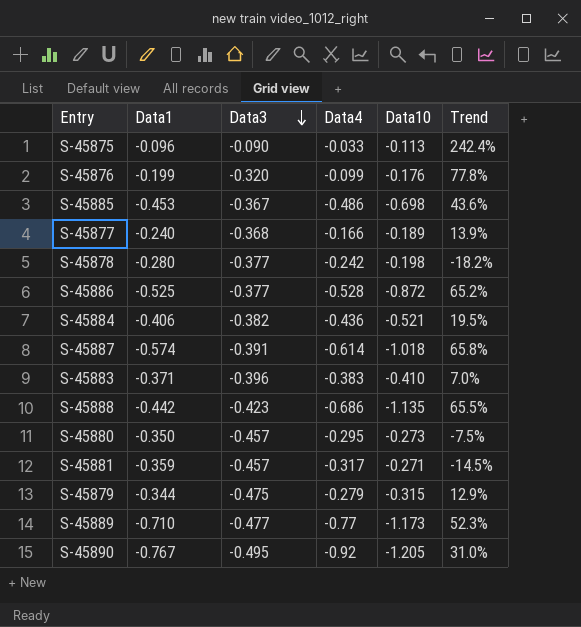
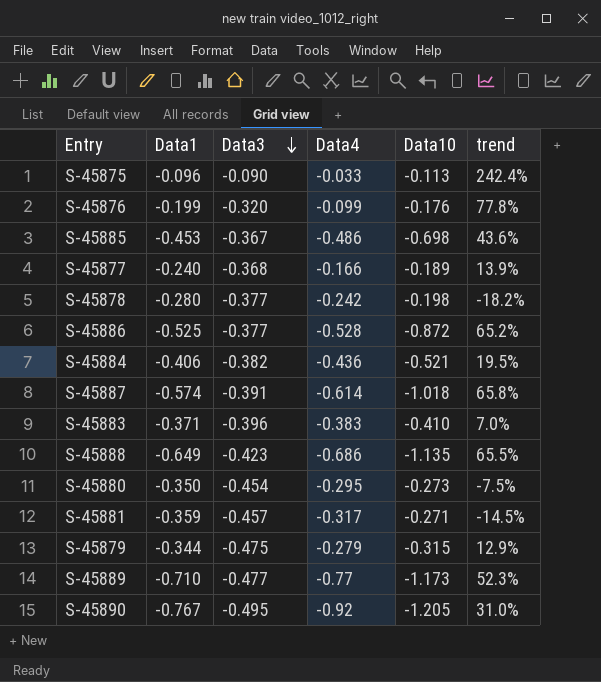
column name: Trend -> trend
S-45888 | Data1: -0.442 -> -0.649
S-45880 | Data3: -0.457 -> -0.454

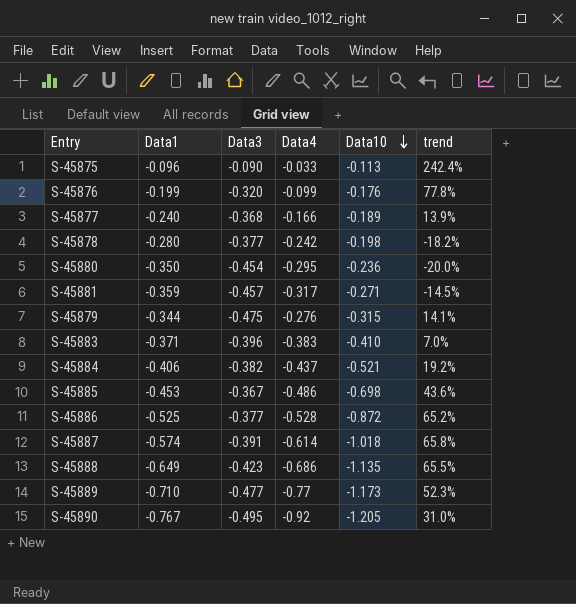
row order: Data3 descending -> Data10 descending
S-45880 | Data10: -0.273 -> -0.236
S-45880 | trend: -7.5% -> -20.0%
S-45879 | Data4: -0.279 -> -0.276
S-45879 | trend: 12.9% -> 14.1%
S-45884 | Data4: -0.436 -> -0.437
S-45884 | trend: 19.5% -> 19.2%

